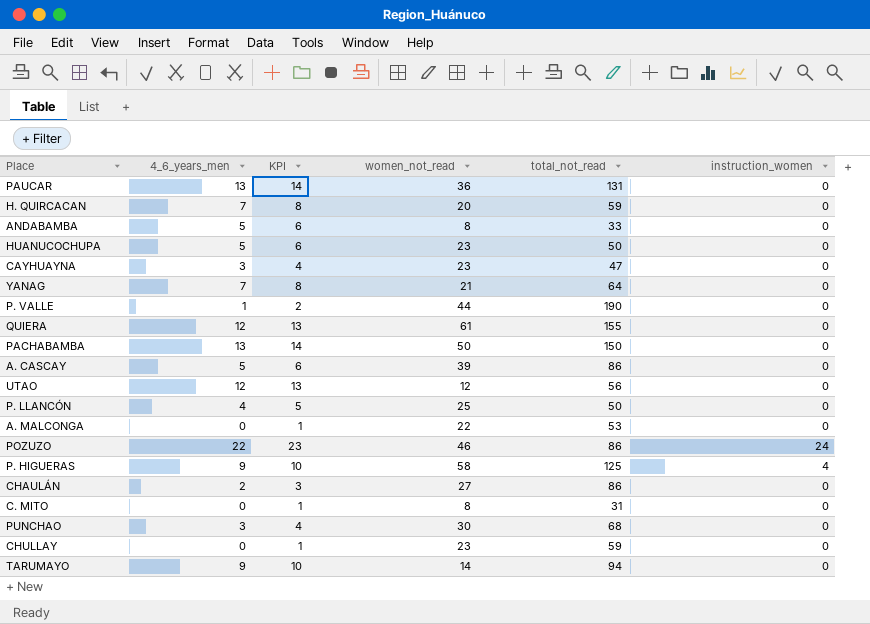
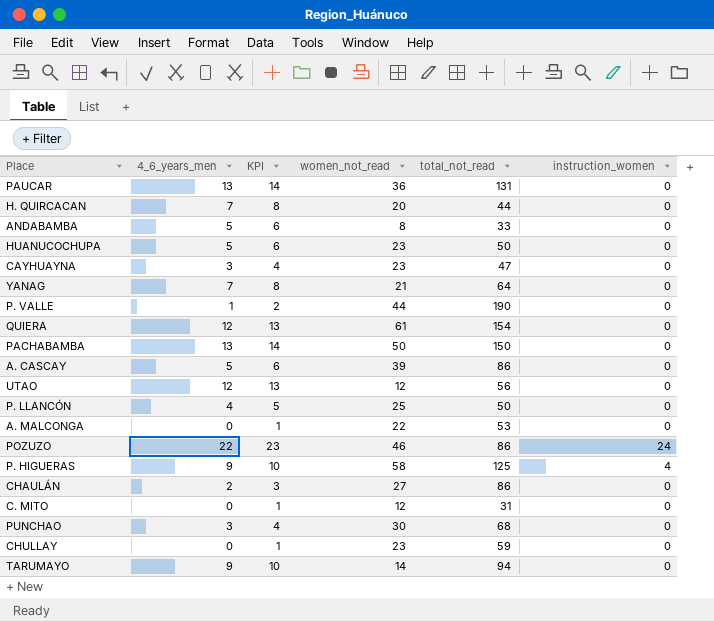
H. QUIRCACAN | total_not_read: 59 -> 44
QUIERA | total_not_read: 155 -> 154
C. MITO | women_not_read: 8 -> 12

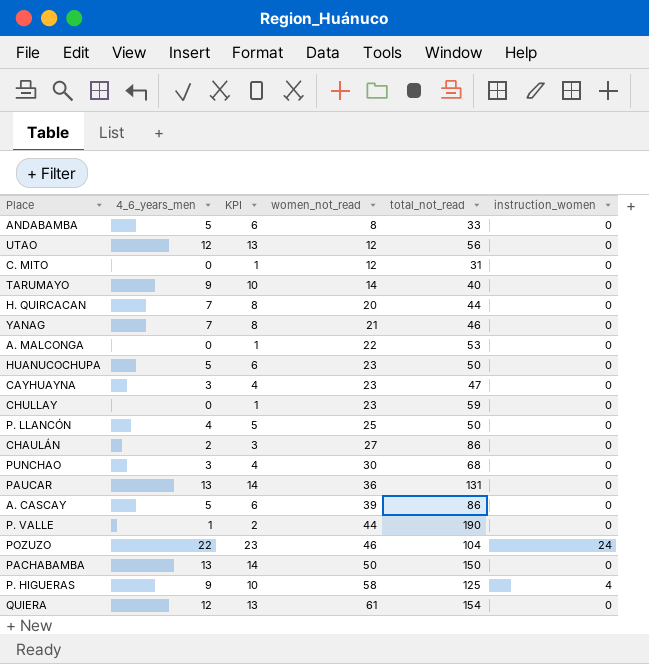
row order: none -> women_not_read ascending
TARUMAYO | total_not_read: 94 -> 40
YANAG | total_not_read: 64 -> 46
POZUZO | total_not_read: 86 -> 104

